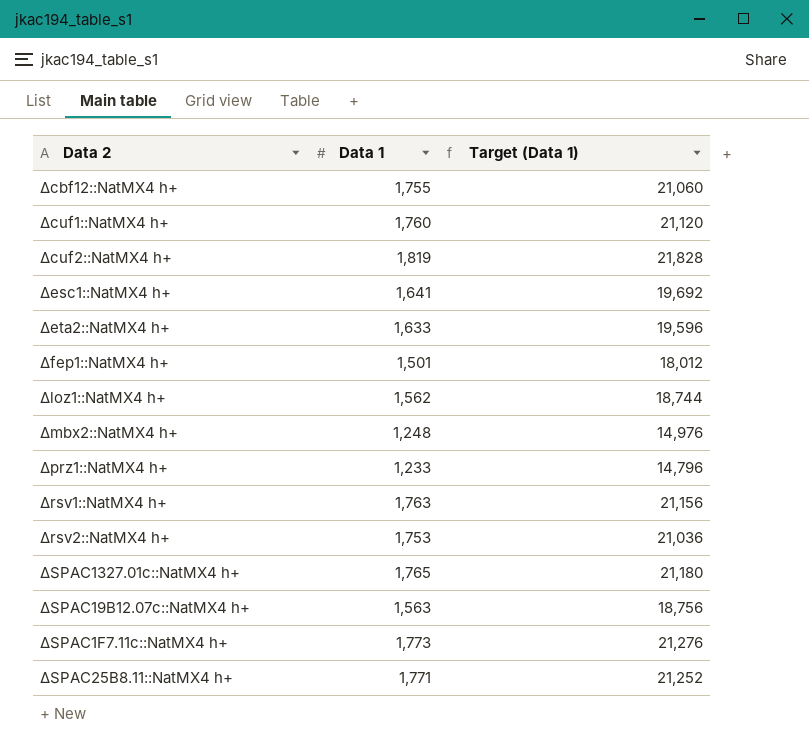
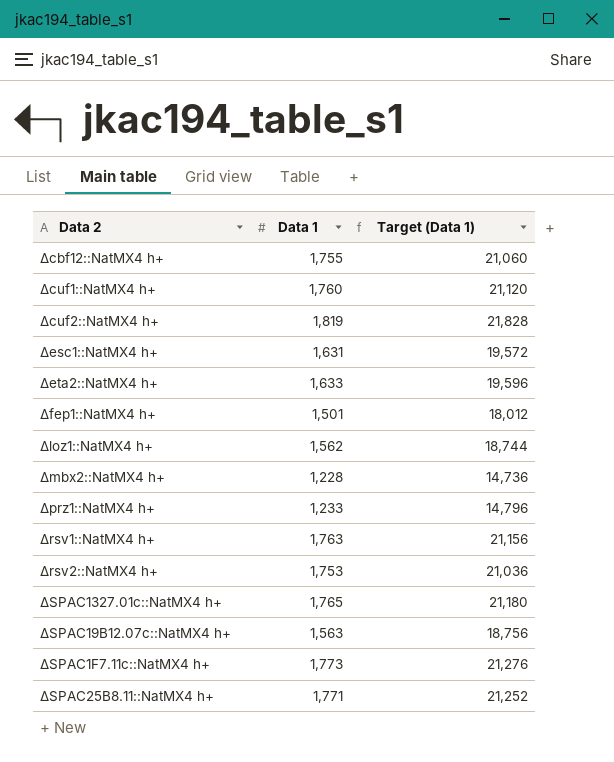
∆esc1::NatMX4 h+ | Data 1: 1,641 -> 1,631
∆esc1::NatMX4 h+ | Target (Data 1): 19,692 -> 19,572
∆mbx2::NatMX4 h+ | Data 1: 1,248 -> 1,228
∆mbx2::NatMX4 h+ | Target (Data 1): 14,976 -> 14,736

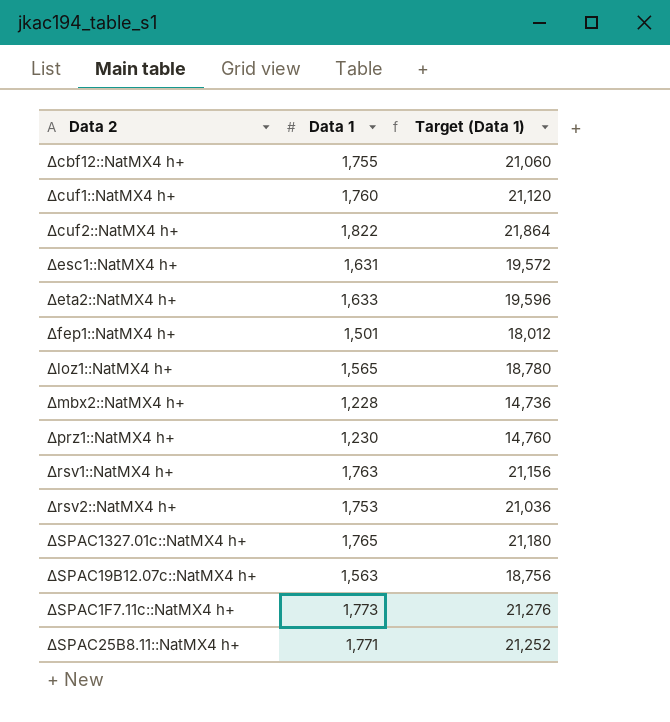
∆cuf2::NatMX4 h+ | Data 1: 1,819 -> 1,822
∆cuf2::NatMX4 h+ | Target (Data 1): 21,828 -> 21,864
∆loz1::NatMX4 h+ | Data 1: 1,562 -> 1,565
∆loz1::NatMX4 h+ | Target (Data 1): 18,744 -> 18,780
∆prz1::NatMX4 h+ | Data 1: 1,233 -> 1,230
∆prz1::NatMX4 h+ | Target (Data 1): 14,796 -> 14,760

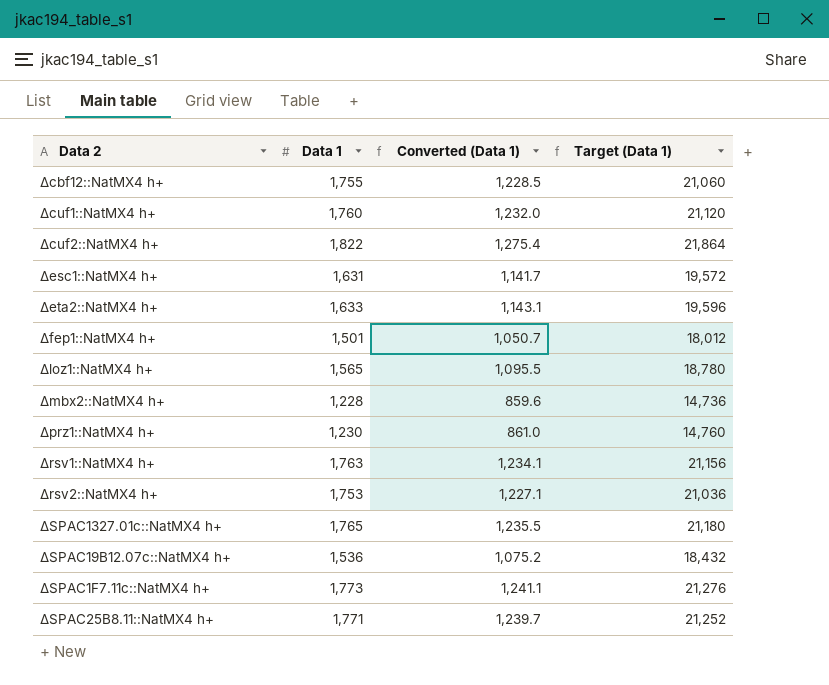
column Converted (Data 1) | formula: none -> [Data 1] * 0.7
∆SPAC19B12.07c::NatMX4 h+ | Data 1: 1,563 -> 1,536
∆SPAC19B12.07c::NatMX4 h+ | Target (Data 1): 18,756 -> 18,432

